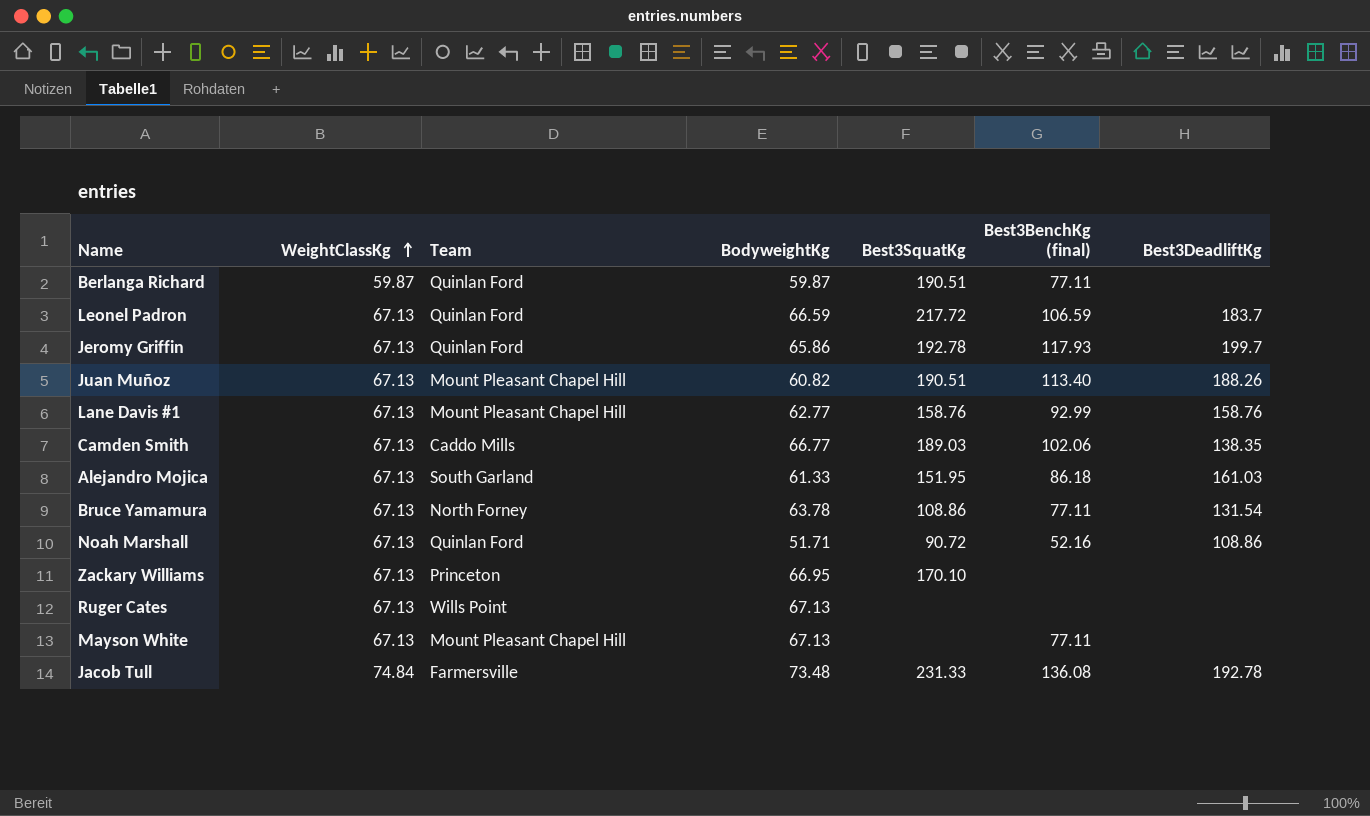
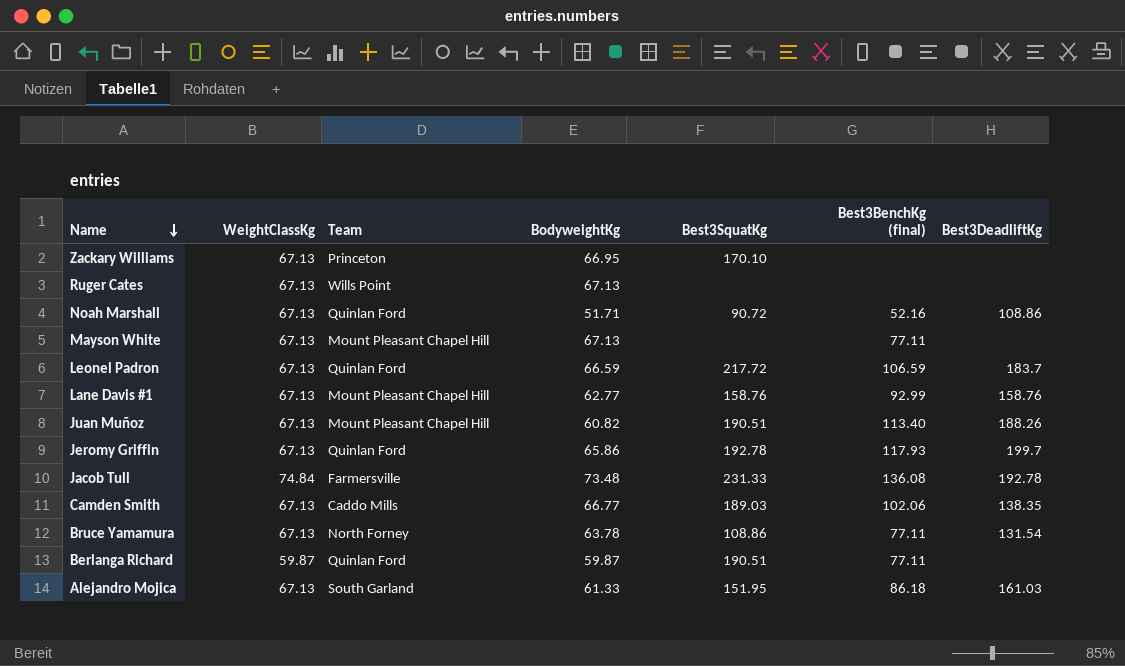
row order: WeightClassKg ascending -> Name descending

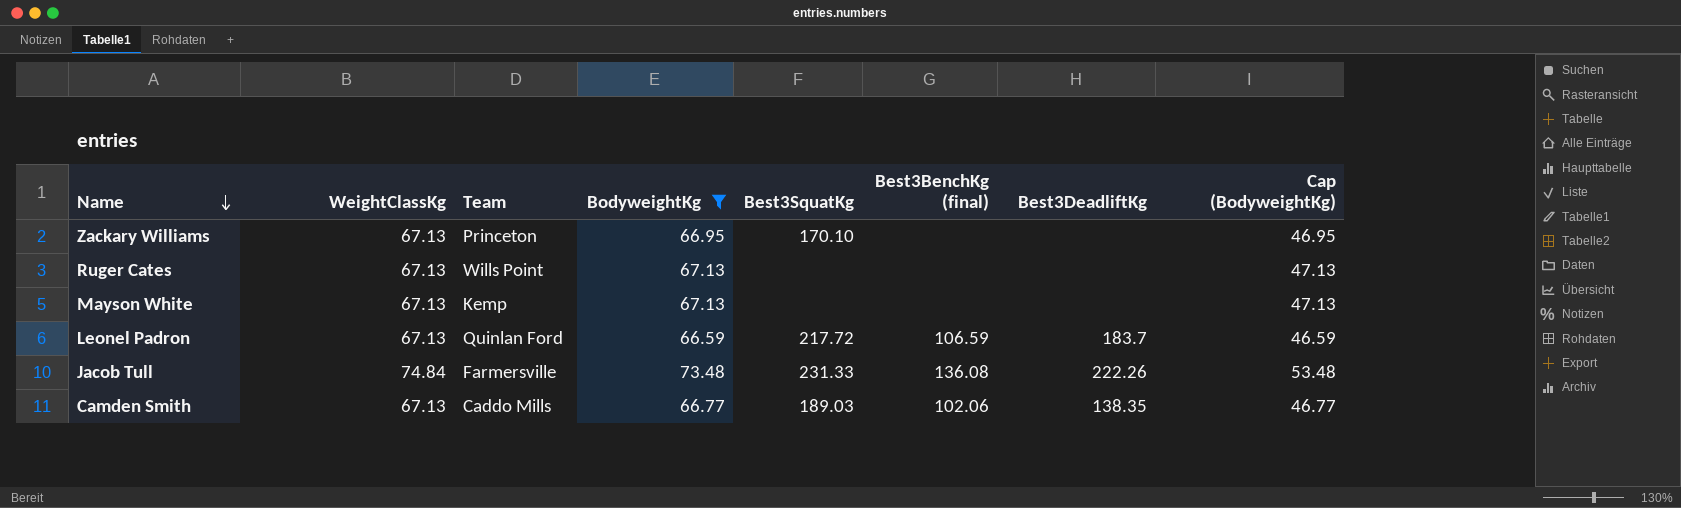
filter: none -> BodyweightKg >= 66.59
column Cap (BodyweightKg) | formula: none -> [BodyweightKg] - 20
Mayson White | Team: Mount Pleasant Chapel Hill -> Kemp
Mayson White | Best3BenchKg (final): 77.11 -> none
Jacob Tull | Best3DeadliftKg: 192.78 -> 222.26

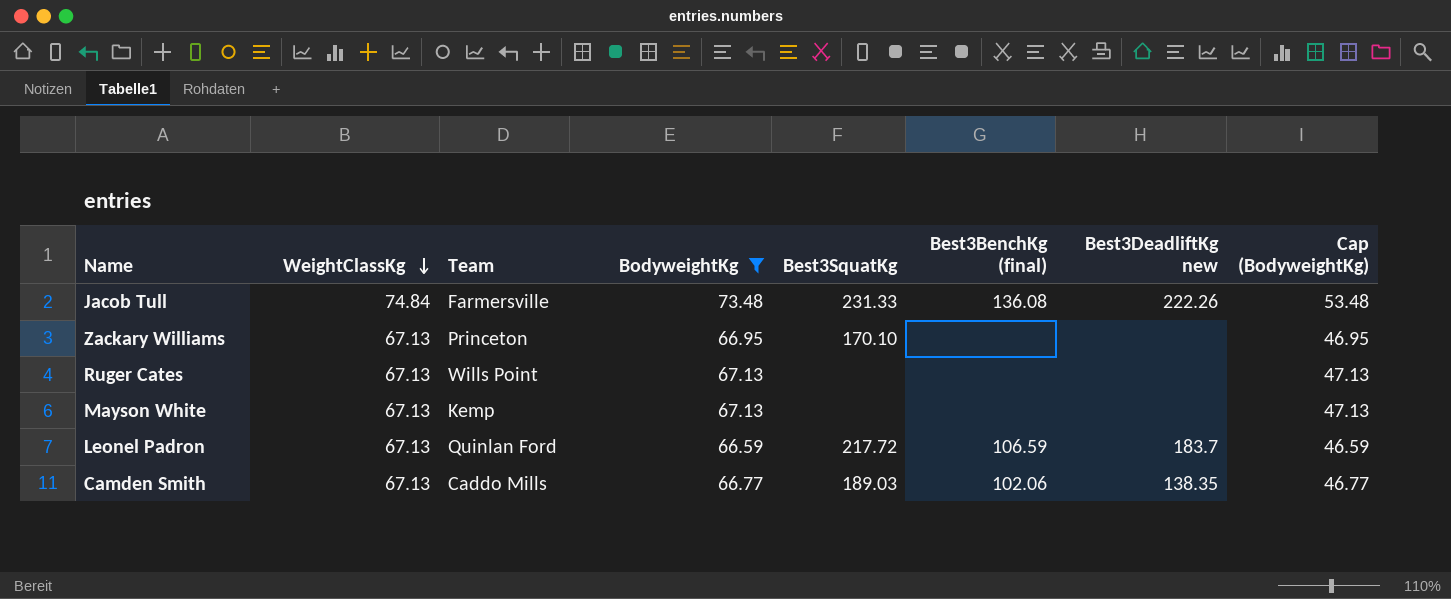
row order: Name descending -> WeightClassKg descending
column name: Best3DeadliftKg -> Best3DeadliftKg new

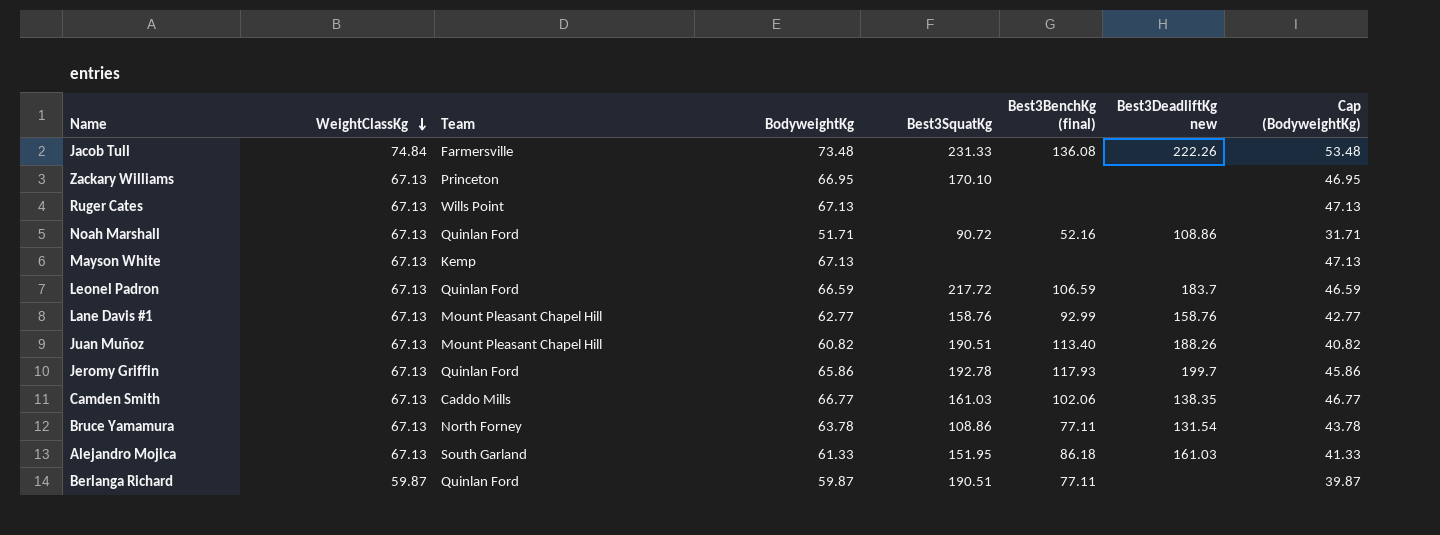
filter: BodyweightKg >= 66.59 -> none
Camden Smith | Best3SquatKg: 189.03 -> 161.03

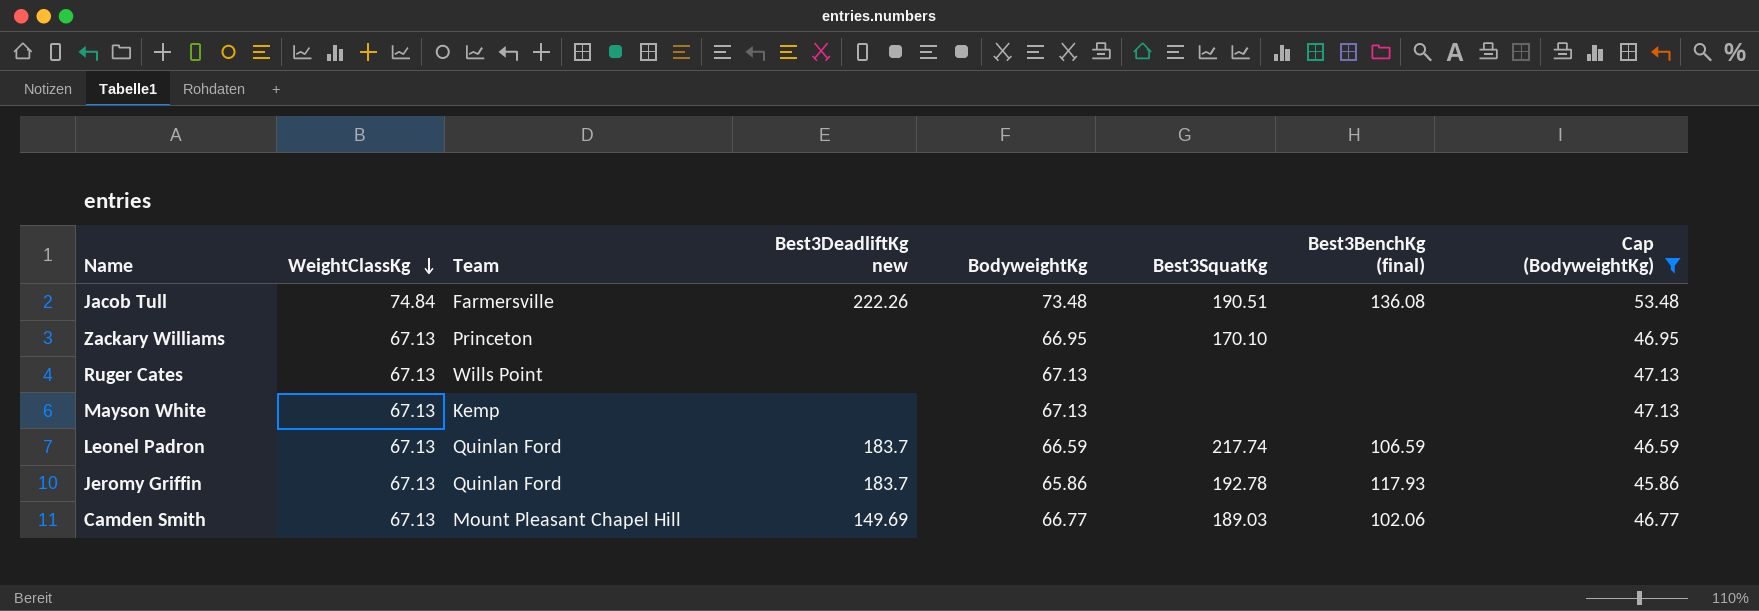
filter: none -> Cap (BodyweightKg) >= 45.86
column Best3DeadliftKg new | position: 7 -> 4
Jacob Tull | Best3SquatKg: 231.33 -> 190.51
Leonel Padron | Best3SquatKg: 217.72 -> 217.74
Jeromy Griffin | Best3DeadliftKg new: 199.7 -> 183.7
Camden Smith | Team: Caddo Mills -> Mount Pleasant Chapel Hill
Camden Smith | Best3DeadliftKg new: 138.35 -> 149.69
Camden Smith | Best3SquatKg: 161.03 -> 189.03

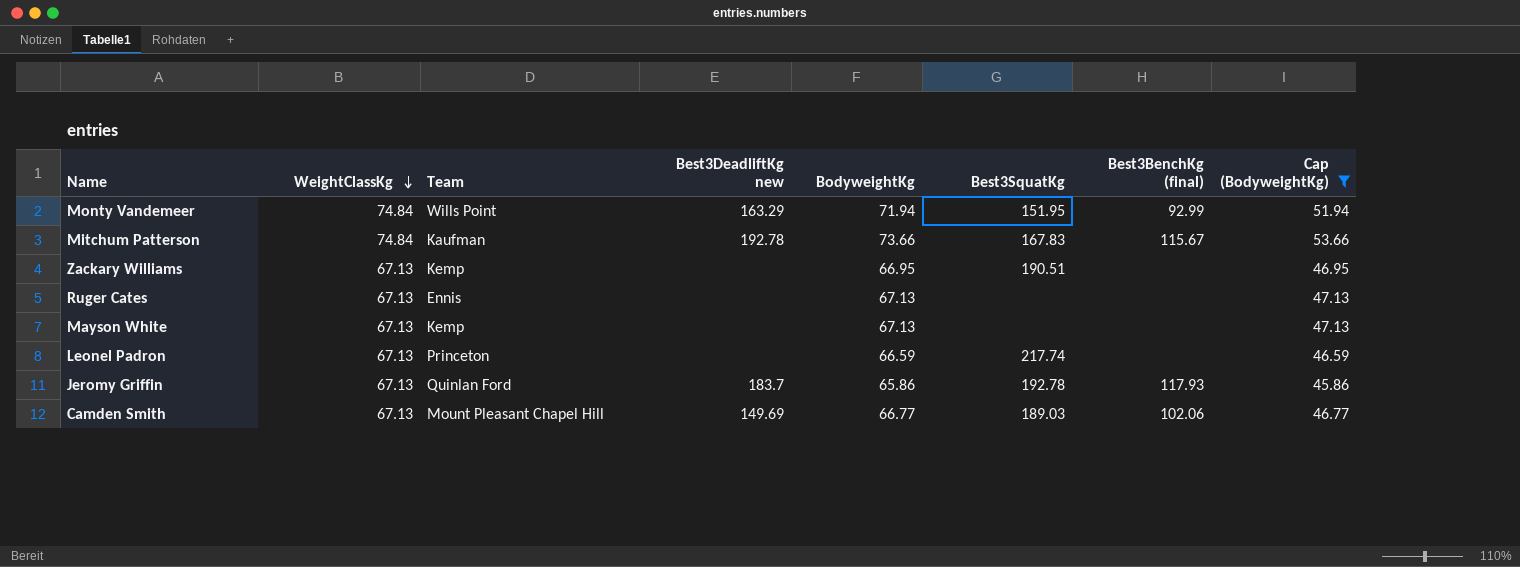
row Jacob Tull: 74.84 | Farmersville | 222.26 | 73.48 | 190.51 | 136.08 | 53.48 -> none
row Monty Vandemeer: none -> 74.84 | Wills Point | 163.29 | 71.94 | 151.95 | 92.99 | 51.94
row Mitchum Patterson: none -> 74.84 | Kaufman | 192.78 | 73.66 | 167.83 | 115.67 | 53.66
Zackary Williams | Team: Princeton -> Kemp
Zackary Williams | Best3SquatKg: 170.10 -> 190.51
Ruger Cates | Team: Wills Point -> Ennis
Leonel Padron | Team: Quinlan Ford -> Princeton
Leonel Padron | Best3DeadliftKg new: 183.7 -> none
Leonel Padron | Best3BenchKg (final): 106.59 -> none

